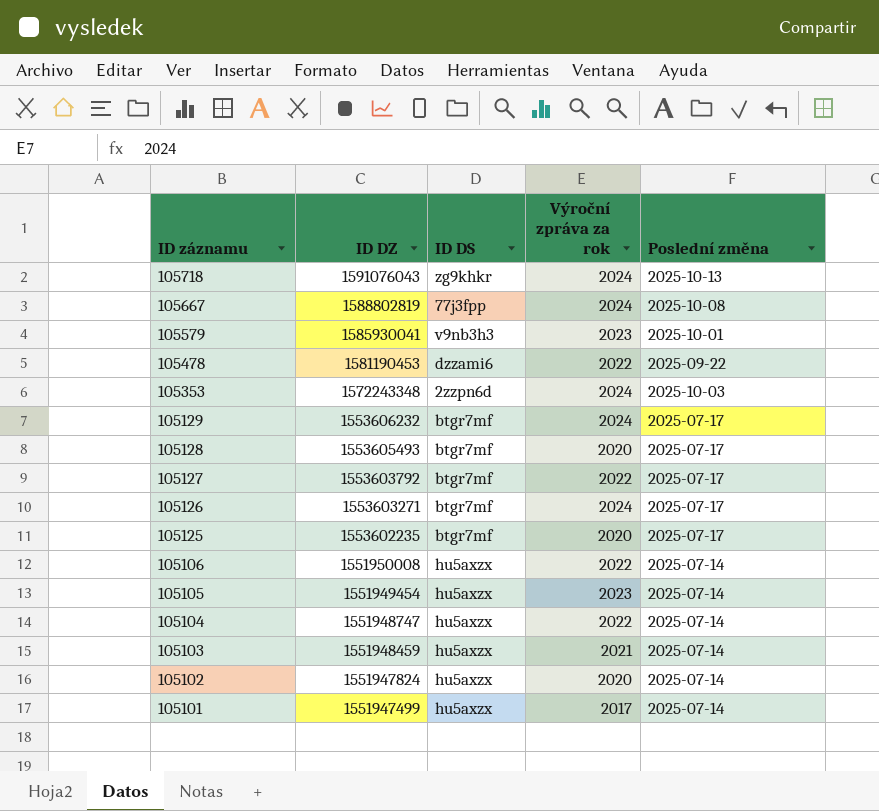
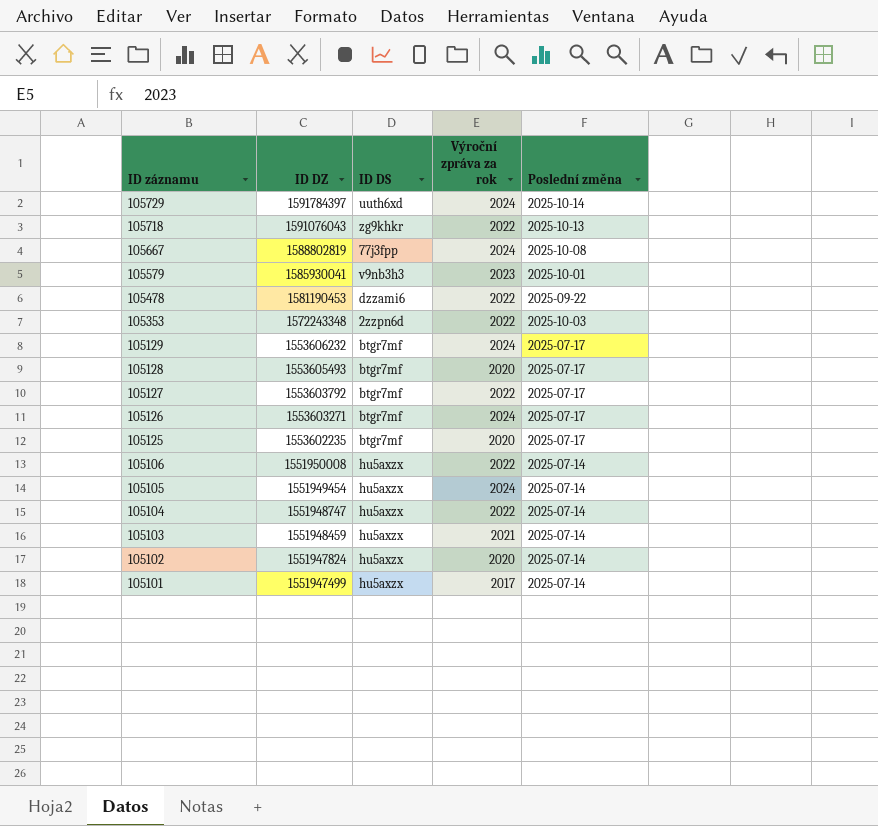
row 105729: none -> 1591784397 | uuth6xd | 2024 | 2025-10-14
105718 | Výroční zpráva za rok: 2024 -> 2022
105353 | Výroční zpráva za rok: 2024 -> 2022
105105 | Výroční zpráva za rok: 2023 -> 2024

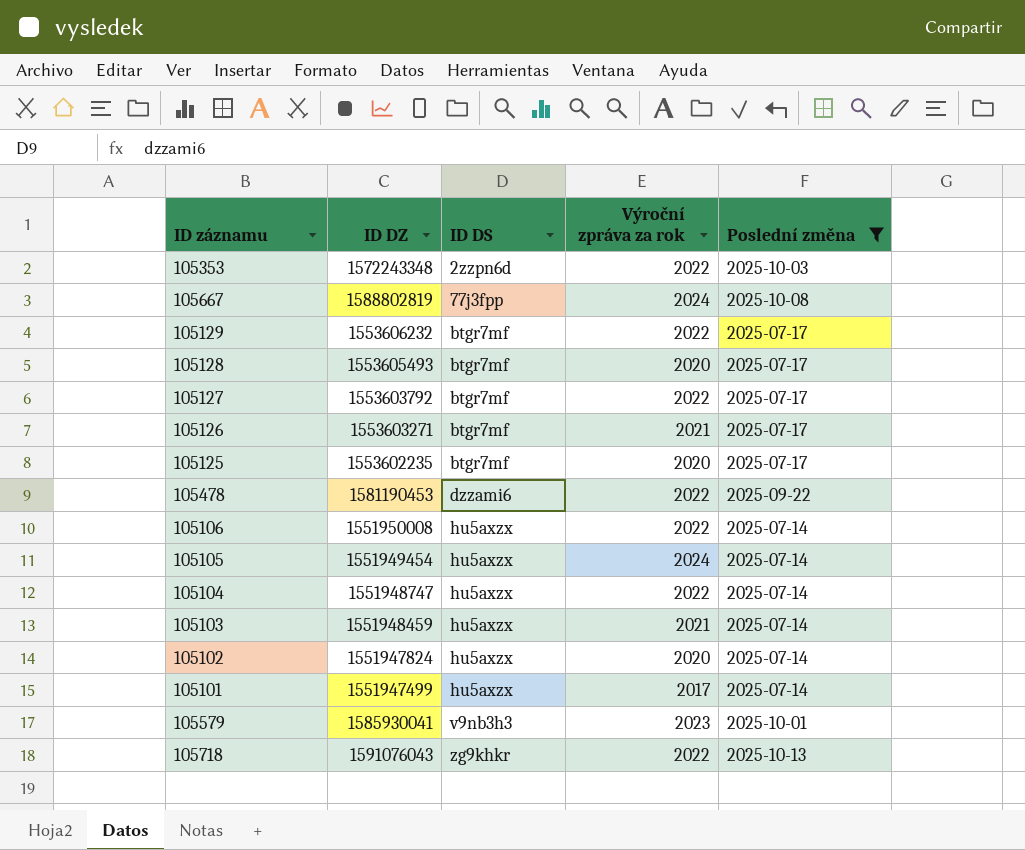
filter: none -> Poslední změna != 2025-10-14
row order: ID záznamu descending -> ID DS ascending
105129 | Výroční zpráva za rok: 2024 -> 2022
105126 | Výroční zpráva za rok: 2024 -> 2021

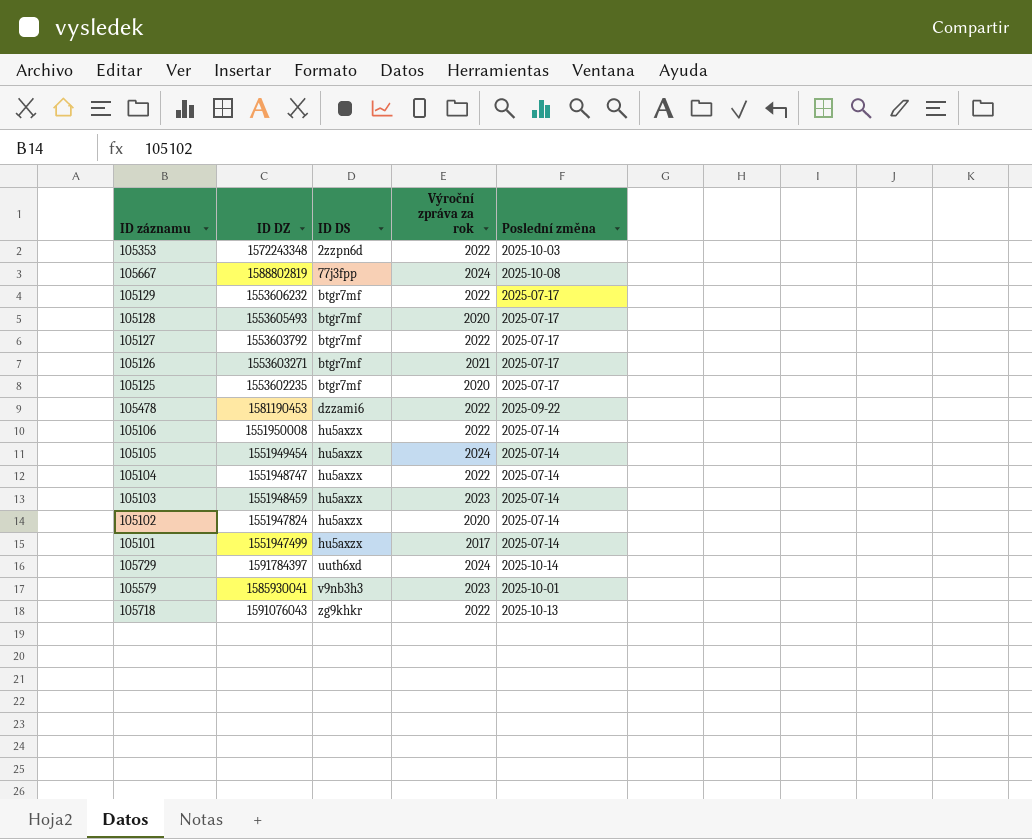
filter: Poslední změna != 2025-10-14 -> none
105103 | Výroční zpráva za rok: 2021 -> 2023

